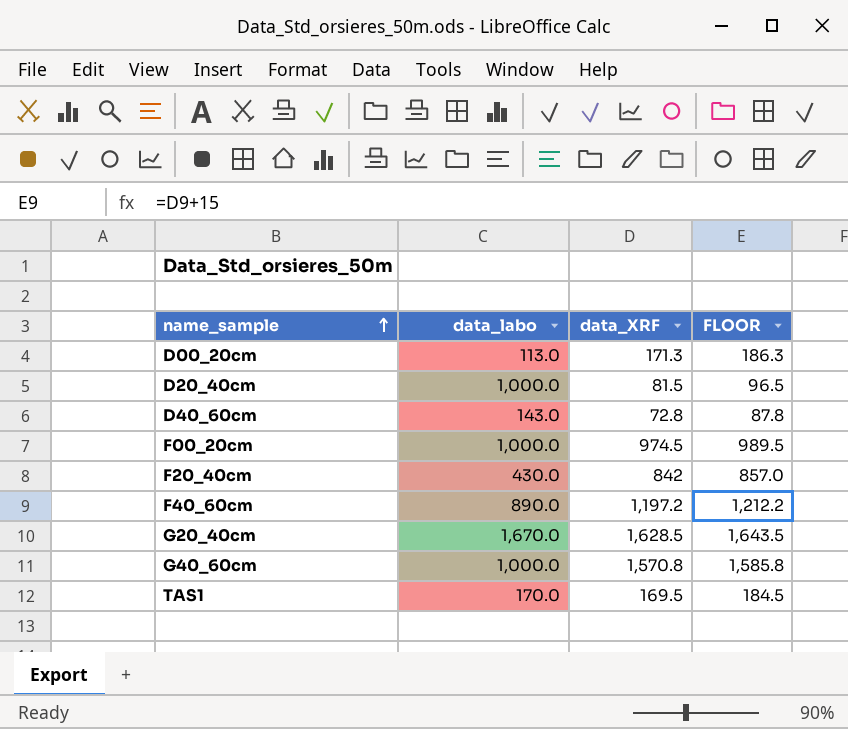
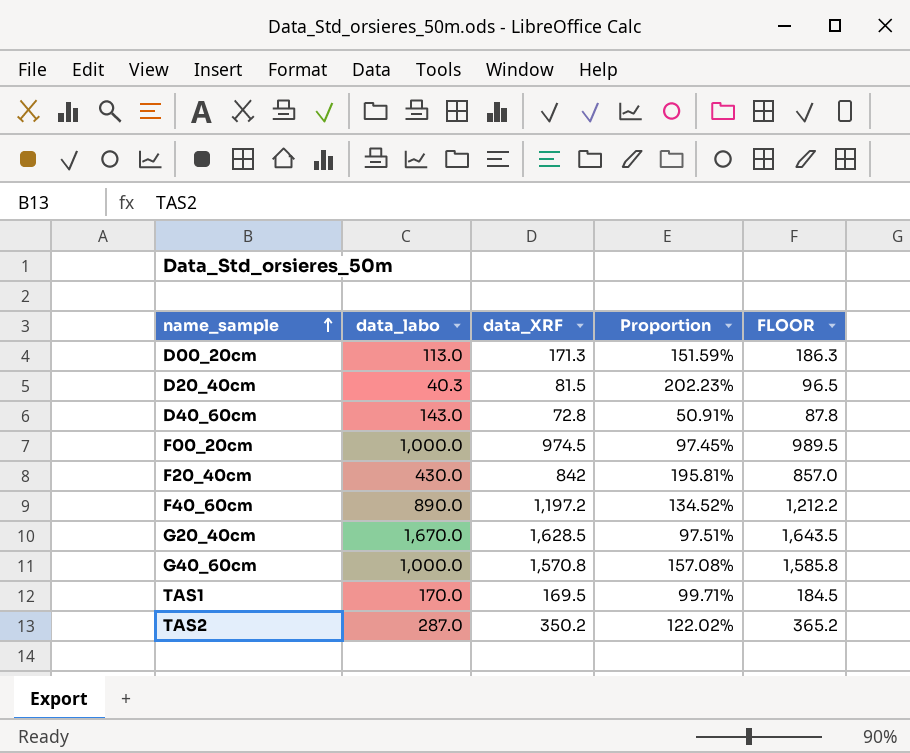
column Proportion | formula: none -> [data_XRF] / [data_labo]
D20_40cm | data_labo: 1,000.0 -> 40.3
row TAS2: none -> 287.0 | 350.2 | 122.02% | 365.2

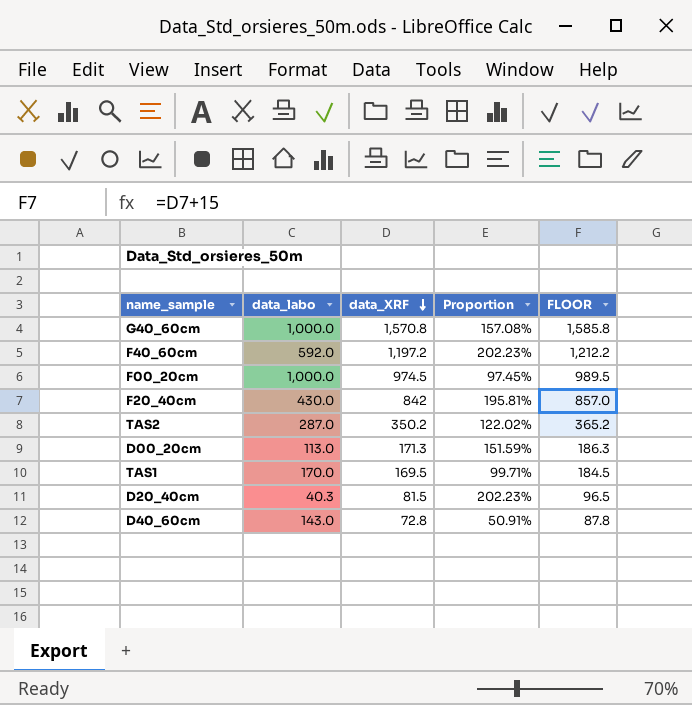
row order: name_sample ascending -> data_XRF descending
row G20_40cm: 1,670.0 | 1,628.5 | 97.51% | 1,643.5 -> none
F40_60cm | data_labo: 890.0 -> 592.0
F40_60cm | Proportion: 134.52% -> 202.23%

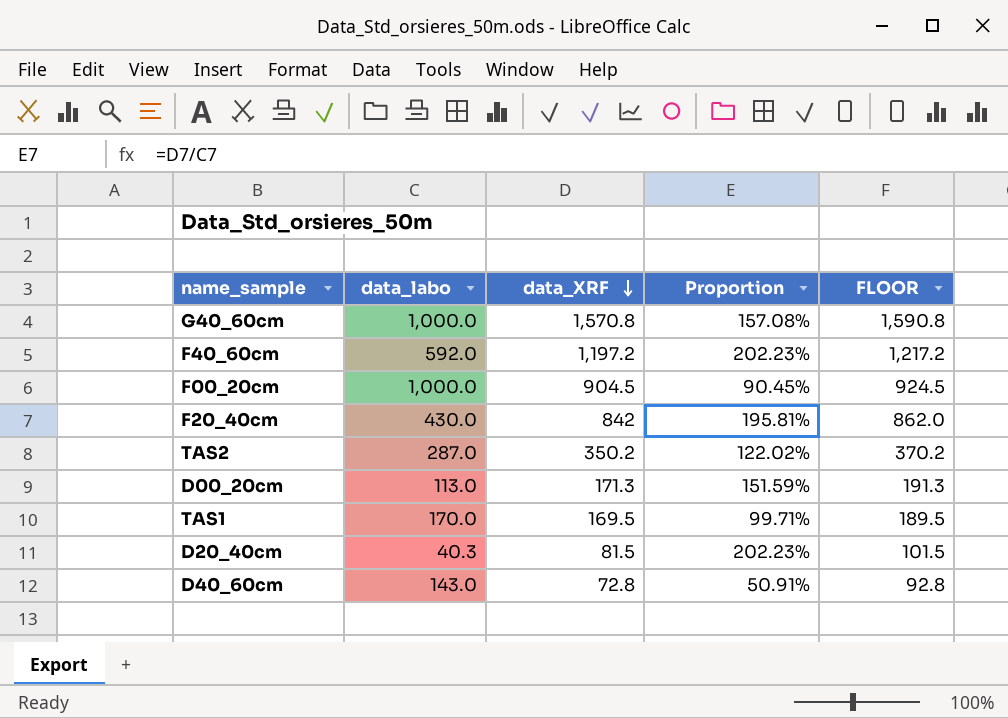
column FLOOR | formula: [data_XRF] + 15 -> [data_XRF] + 20
F00_20cm | data_XRF: 974.5 -> 904.5
F00_20cm | Proportion: 97.45% -> 90.45%

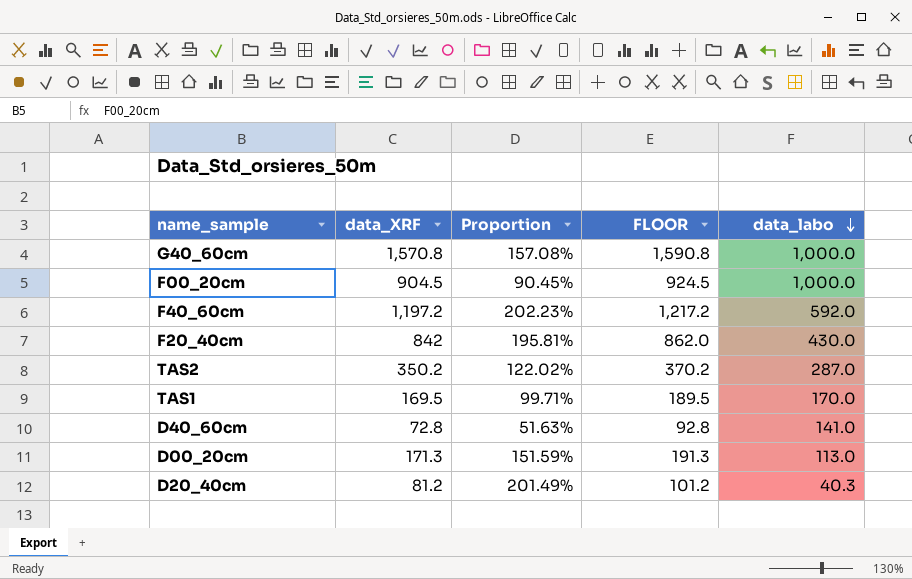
row order: data_XRF descending -> data_labo descending
column data_labo | position: 2 -> 5
D40_60cm | Proportion: 50.91% -> 51.63%
D40_60cm | data_labo: 143.0 -> 141.0
D20_40cm | data_XRF: 81.5 -> 81.2
D20_40cm | Proportion: 202.23% -> 201.49%
D20_40cm | FLOOR: 101.5 -> 101.2

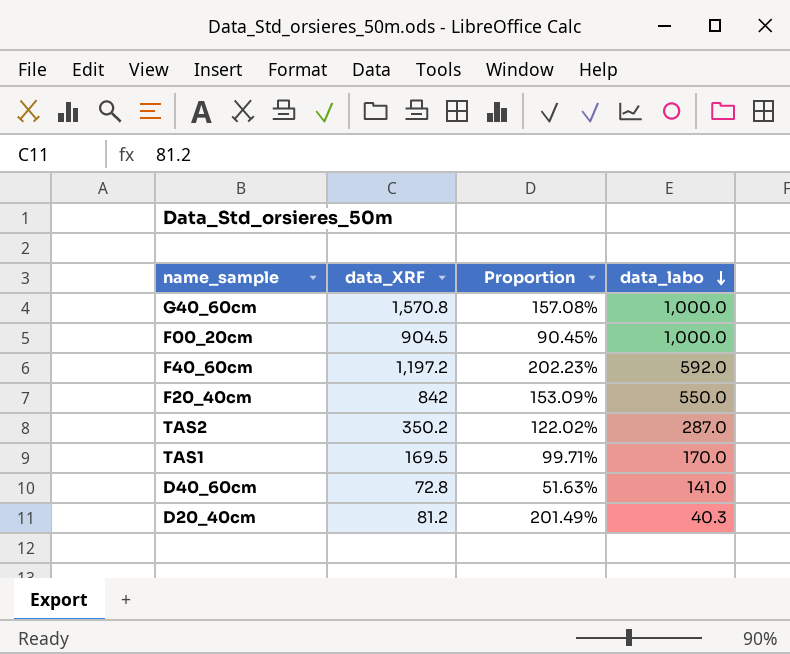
column FLOOR | formula: [data_XRF] + 20 -> none
row D00_20cm: 171.3 | 151.59% | 191.3 | 113.0 -> none
F20_40cm | Proportion: 195.81% -> 153.09%
F20_40cm | data_labo: 430.0 -> 550.0

